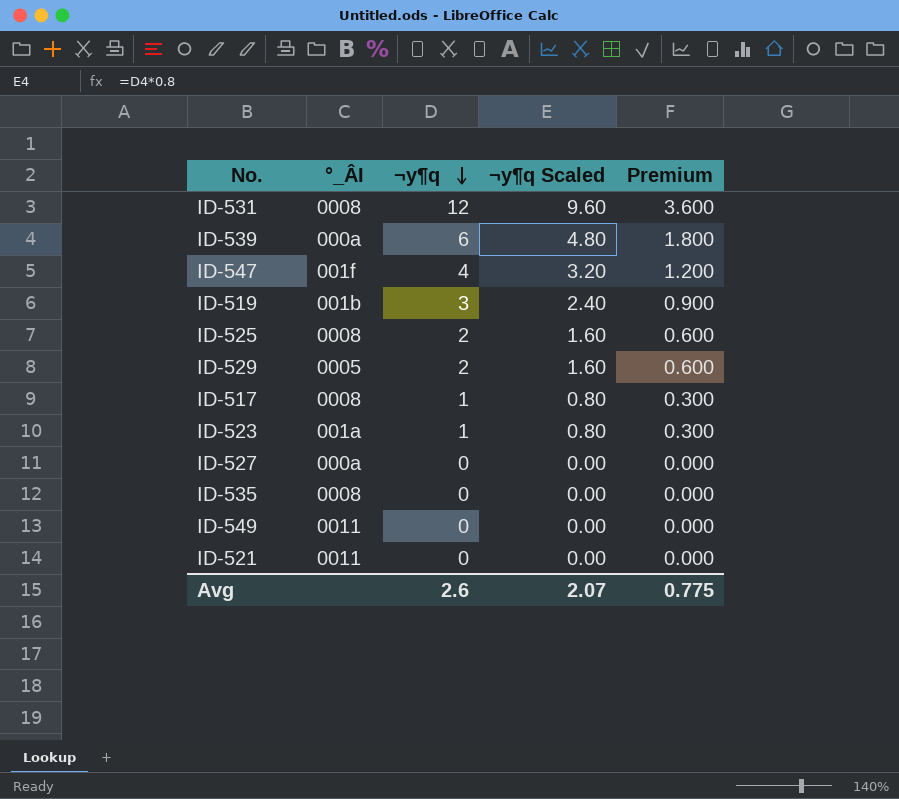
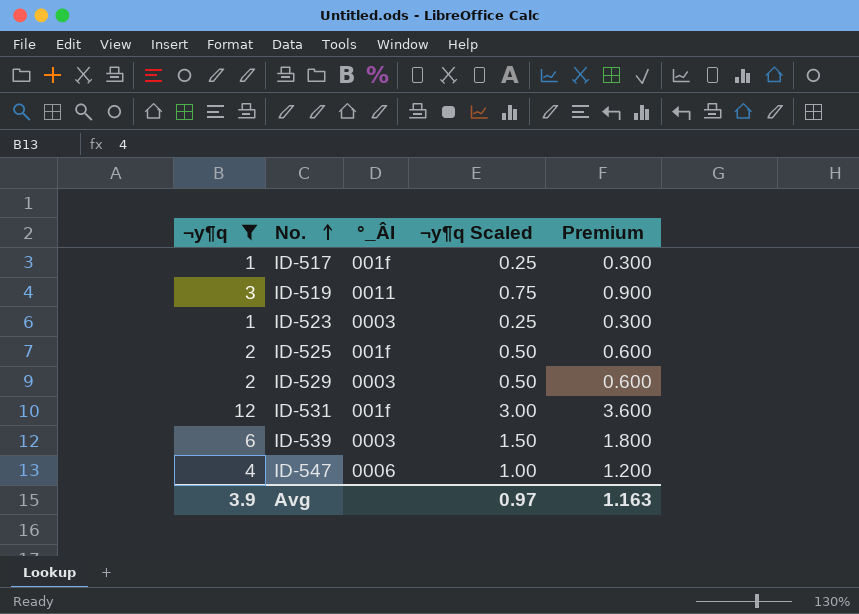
filter: none -> ¬y¶q != 0
row order: ¬y¶q descending -> No. ascending
column ¬y¶q | position: 3 -> 1
column ¬y¶q Scaled | formula: [¬y¶q] * 0.8 -> [¬y¶q] * 0.25
ID-517 | °_ÂI: 0008 -> 001f
ID-519 | °_ÂI: 001b -> 0011
ID-523 | °_ÂI: 001a -> 0003
ID-525 | °_ÂI: 0008 -> 001f
ID-529 | °_ÂI: 0005 -> 0003
ID-531 | °_ÂI: 0008 -> 001f
ID-539 | °_ÂI: 000a -> 0003
ID-547 | °_ÂI: 001f -> 0006
Avg | ¬y¶q: 2.6 -> 3.9
Avg | ¬y¶q Scaled: 2.07 -> 0.97
Avg | Premium: 0.775 -> 1.163

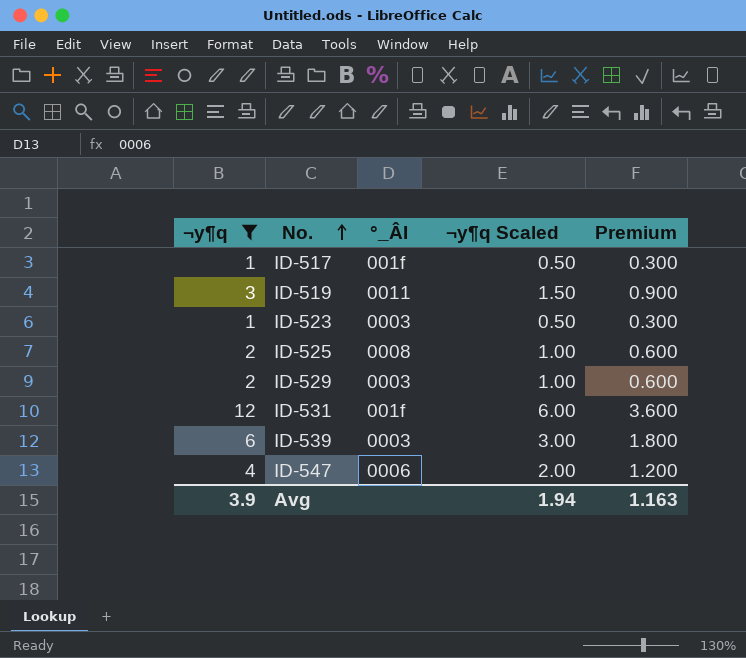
column ¬y¶q Scaled | formula: [¬y¶q] * 0.25 -> [¬y¶q] * 0.5
ID-525 | °_ÂI: 001f -> 0008
Avg | ¬y¶q Scaled: 0.97 -> 1.94

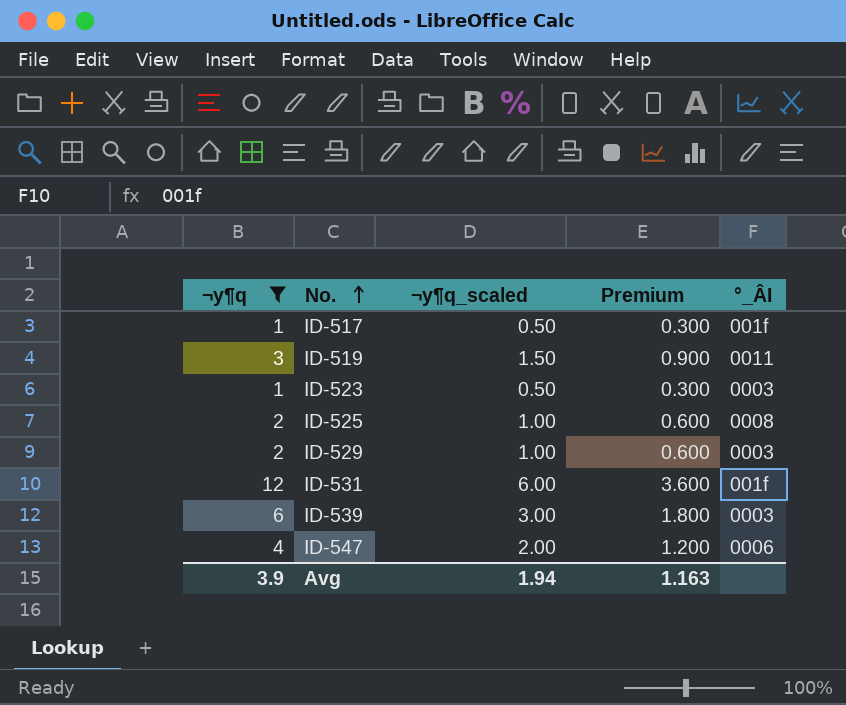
column name: ¬y¶q Scaled -> ¬y¶q_scaled
column °_ÂI | position: 3 -> 5

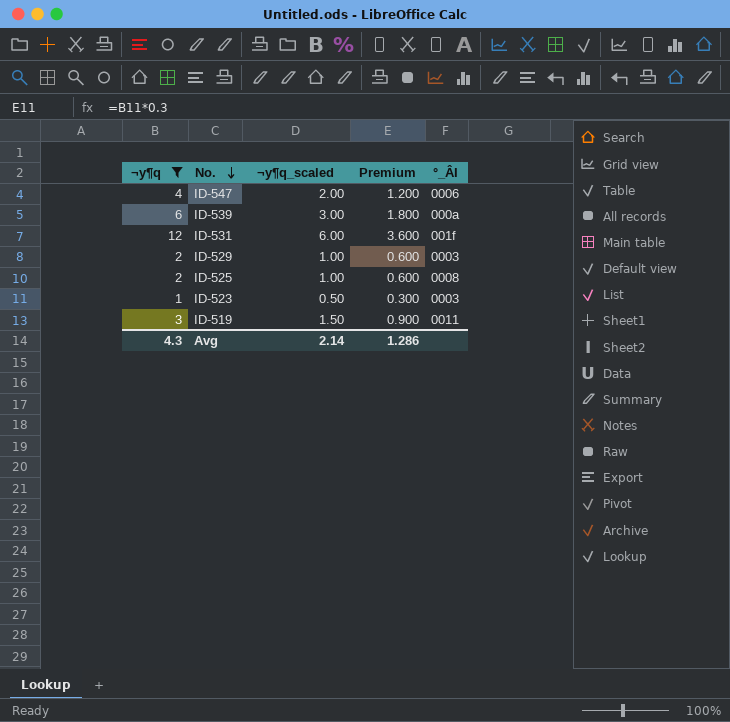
row order: No. ascending -> No. descending
row ID-517: 1 | 0.50 | 0.300 | 001f -> none
ID-539 | °_ÂI: 0003 -> 000a
Avg | ¬y¶q: 3.9 -> 4.3
Avg | ¬y¶q_scaled: 1.94 -> 2.14
Avg | Premium: 1.163 -> 1.286

